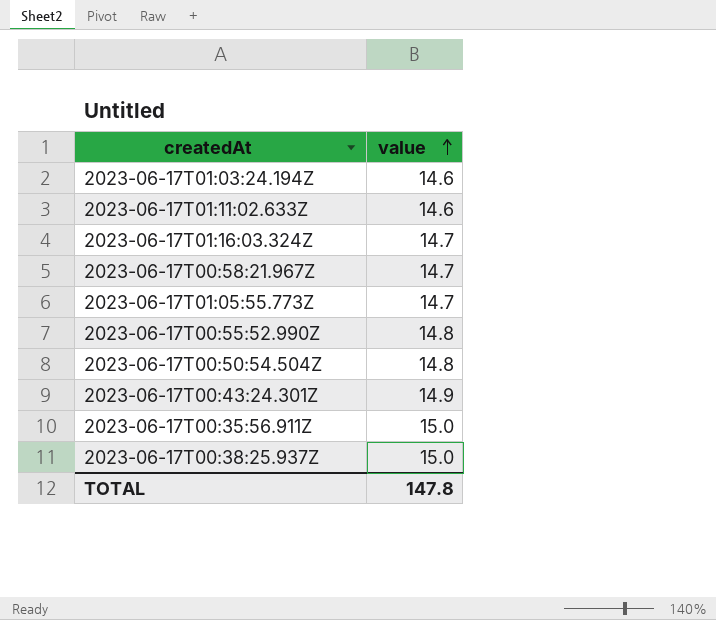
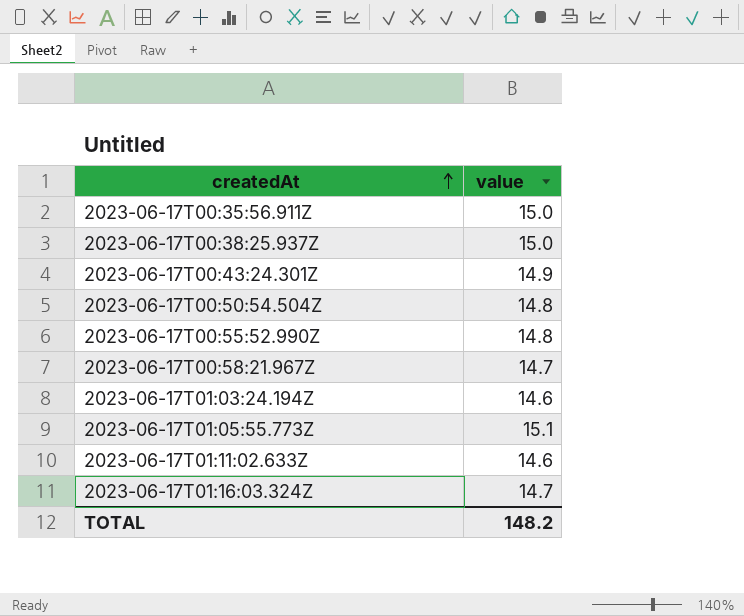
row order: value ascending -> createdAt ascending
2023-06-17T01:05:55.773Z | value: 14.7 -> 15.1
TOTAL | value: 147.8 -> 148.2

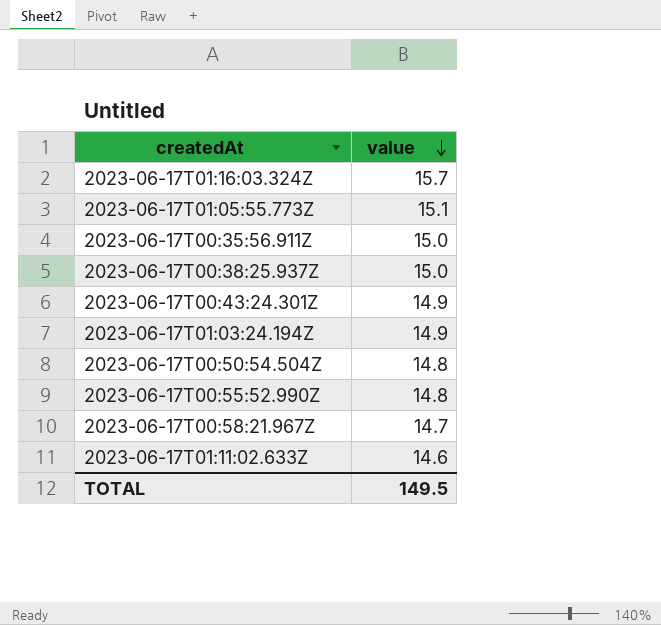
row order: createdAt ascending -> value descending
2023-06-17T01:16:03.324Z | value: 14.7 -> 15.7
2023-06-17T01:03:24.194Z | value: 14.6 -> 14.9
TOTAL | value: 148.2 -> 149.5

